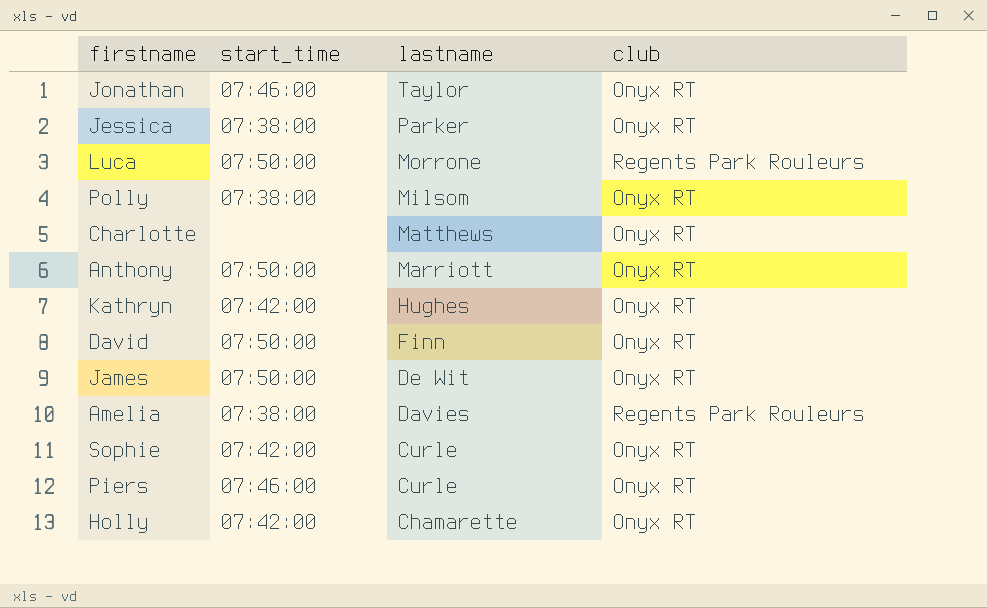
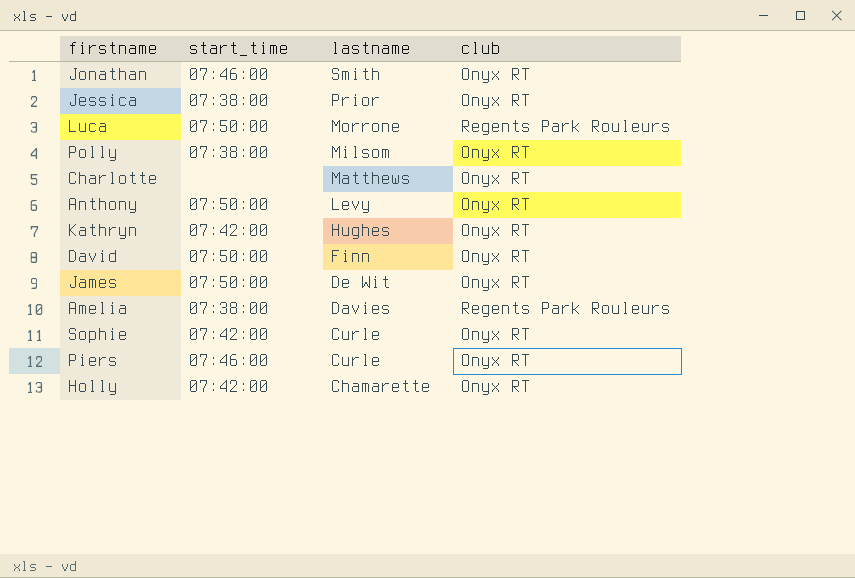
Jonathan | lastname: Taylor -> Smith
Jessica | lastname: Parker -> Prior
Anthony | lastname: Marriott -> Levy

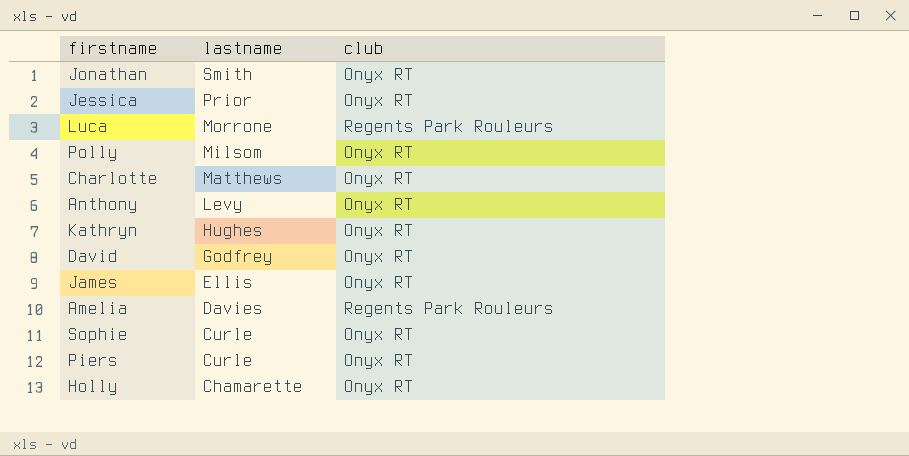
column start_time | position: 2 -> none
David | lastname: Finn -> Godfrey
James | lastname: De Wit -> Ellis

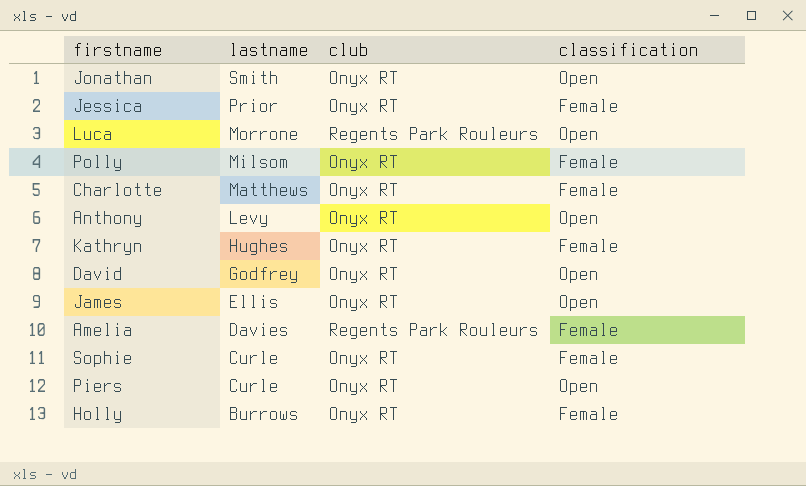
column classification | position: none -> 4
Holly | lastname: Chamarette -> Burrows

